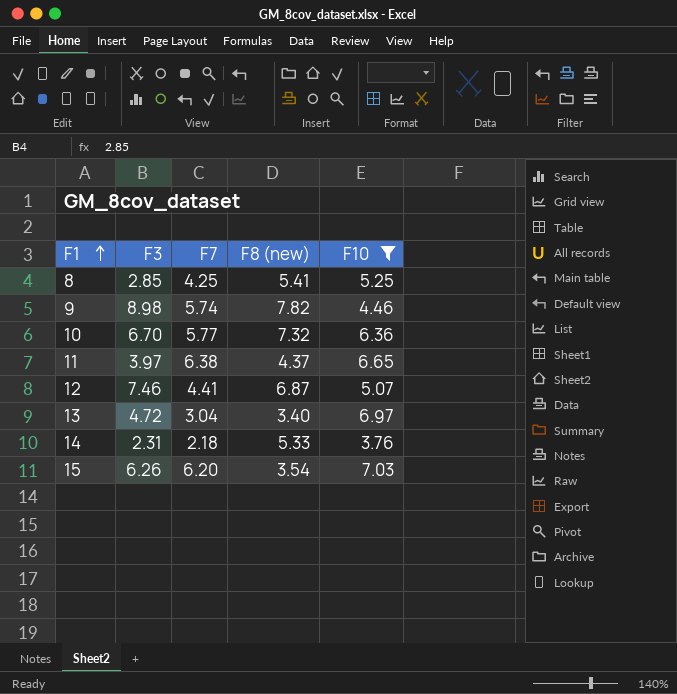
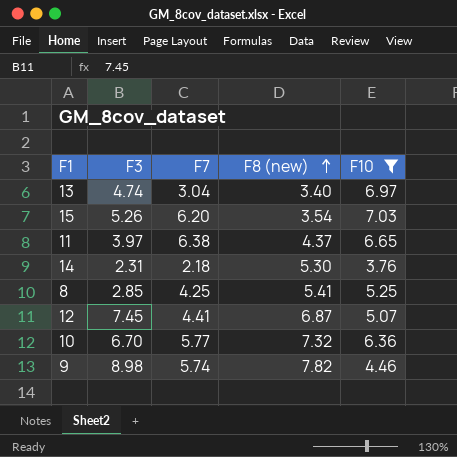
row order: F1 ascending -> F8 (new) ascending
13 | F3: 4.72 -> 4.74
15 | F3: 6.26 -> 5.26
14 | F8 (new): 5.33 -> 5.30
12 | F3: 7.46 -> 7.45

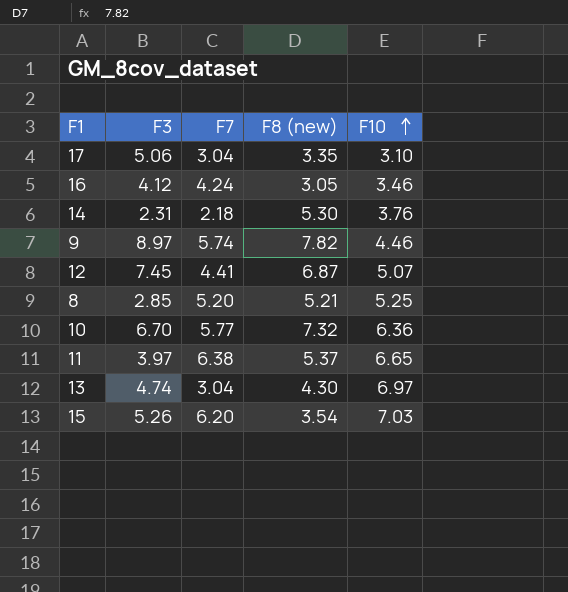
filter: F10 >= 3.76 -> none
row order: F8 (new) ascending -> F10 ascending
9 | F3: 8.98 -> 8.97
8 | F7: 4.25 -> 5.20
8 | F8 (new): 5.41 -> 5.21
11 | F8 (new): 4.37 -> 5.37
13 | F8 (new): 3.40 -> 4.30

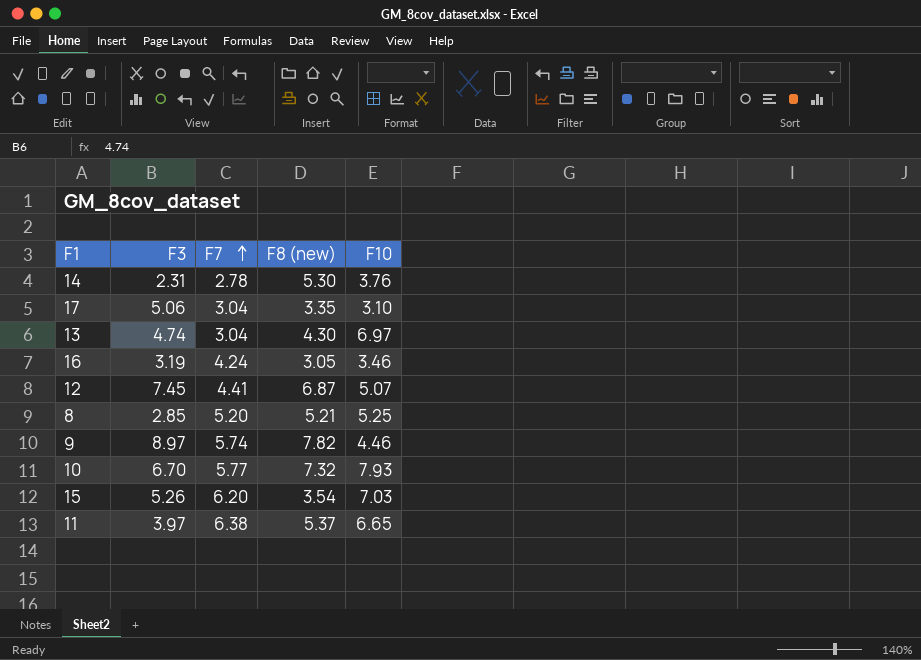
row order: F10 ascending -> F7 ascending
14 | F7: 2.18 -> 2.78
16 | F3: 4.12 -> 3.19
10 | F10: 6.36 -> 7.93

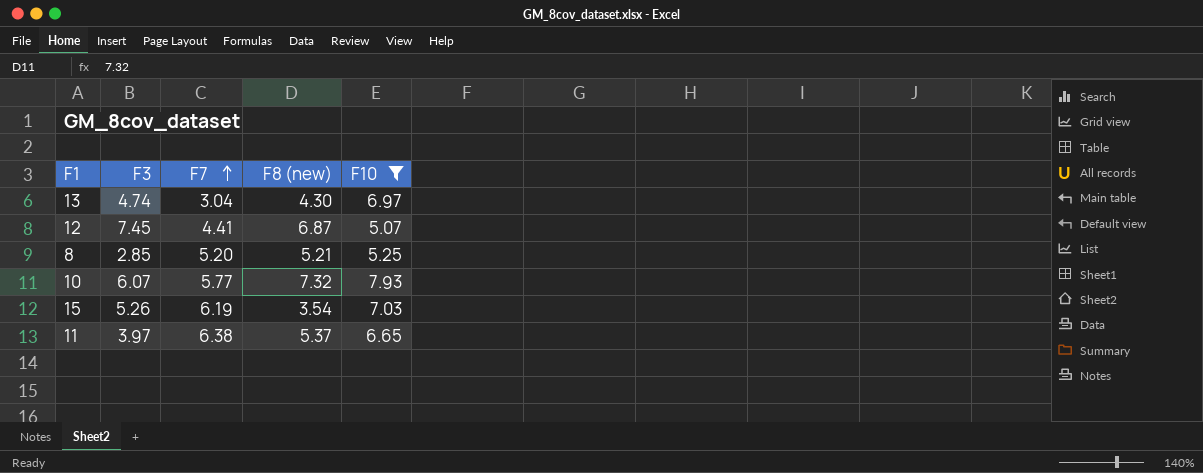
filter: none -> F10 >= 5.07
10 | F3: 6.70 -> 6.07
15 | F7: 6.20 -> 6.19

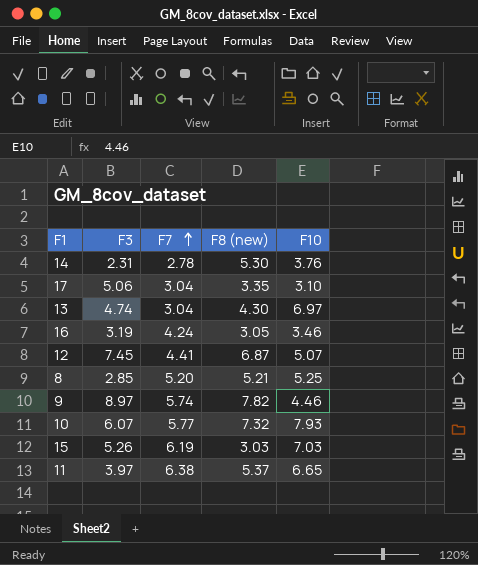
filter: F10 >= 5.07 -> none
15 | F8 (new): 3.54 -> 3.03

